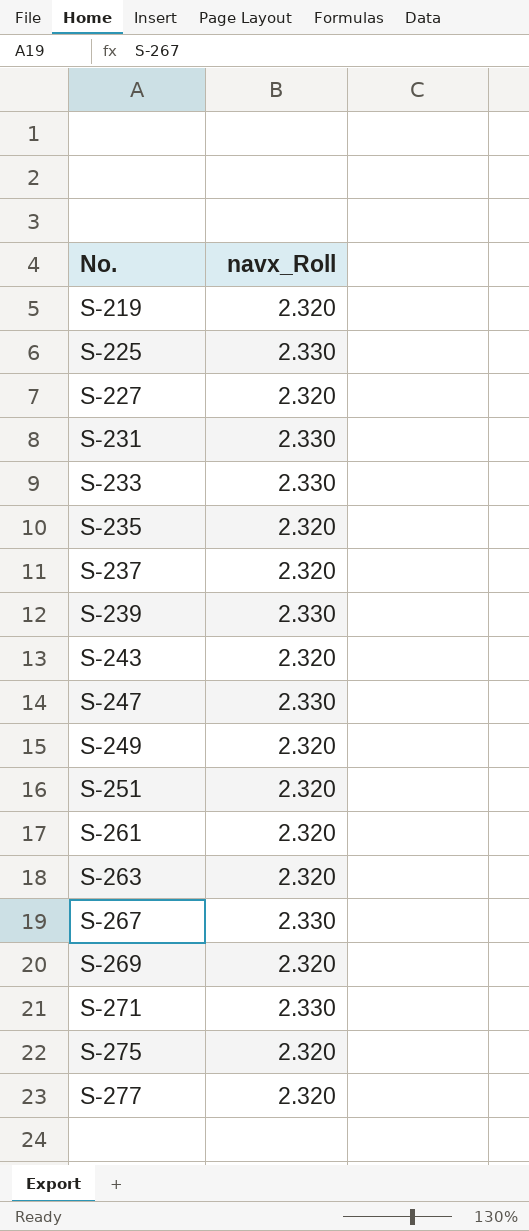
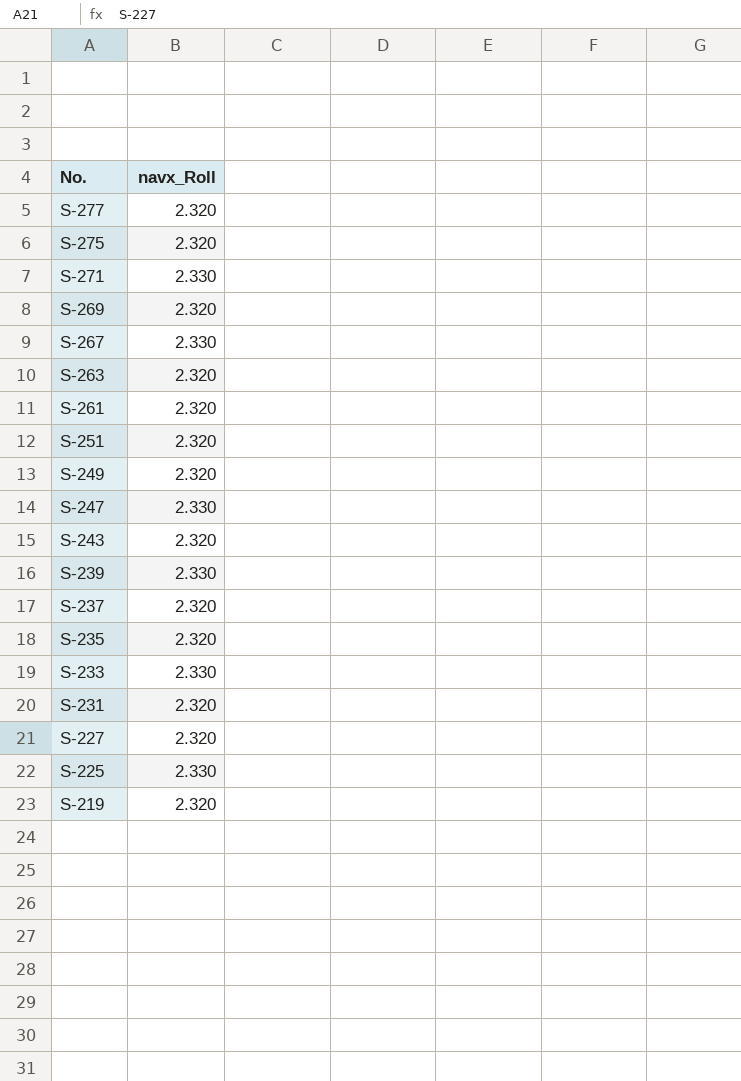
row order: No. ascending -> No. descending
S-231 | navx_Roll: 2.330 -> 2.320

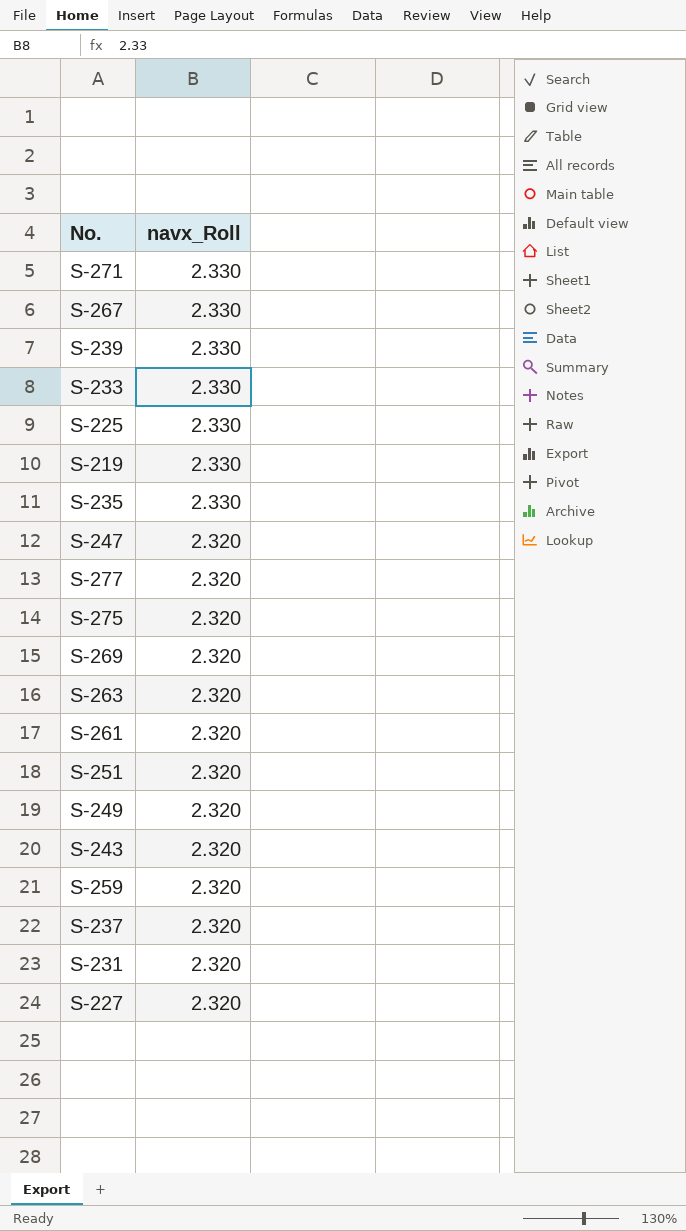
row order: No. descending -> navx_Roll descending
S-219 | navx_Roll: 2.320 -> 2.330
S-235 | navx_Roll: 2.320 -> 2.330
S-247 | navx_Roll: 2.330 -> 2.320
row S-259: none -> 2.320

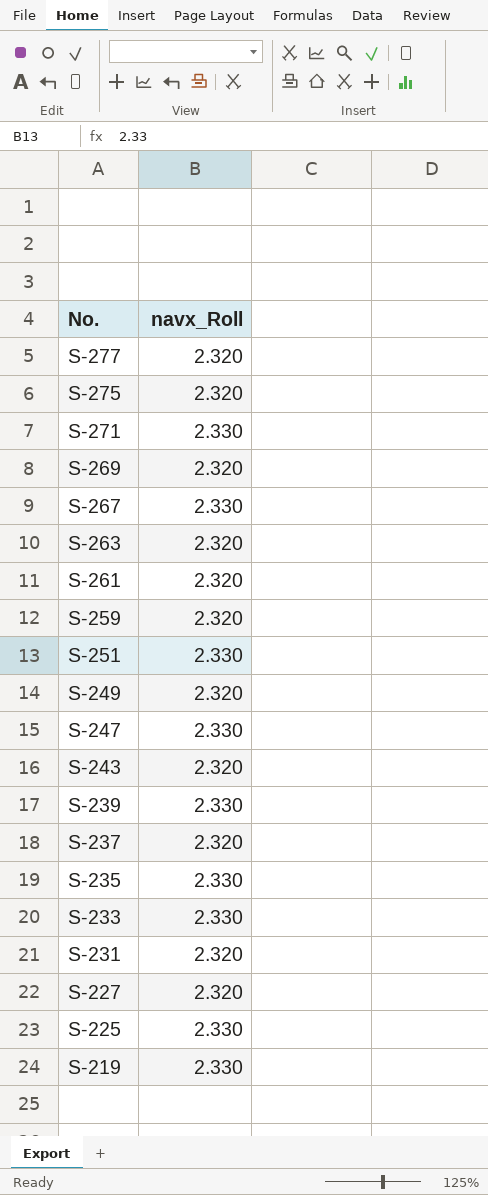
row order: navx_Roll descending -> No. descending
S-251 | navx_Roll: 2.320 -> 2.330
S-247 | navx_Roll: 2.320 -> 2.330

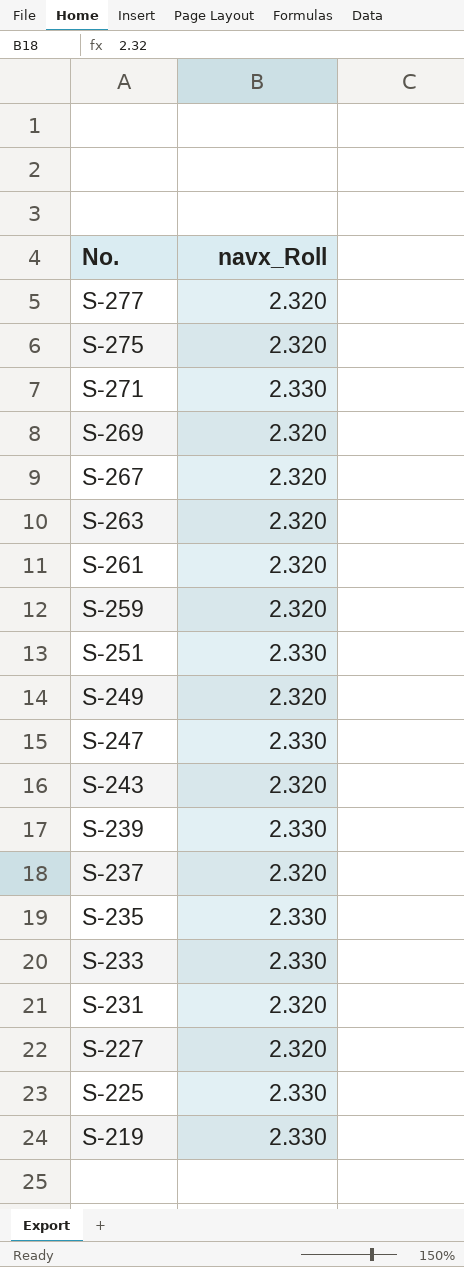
S-267 | navx_Roll: 2.330 -> 2.320

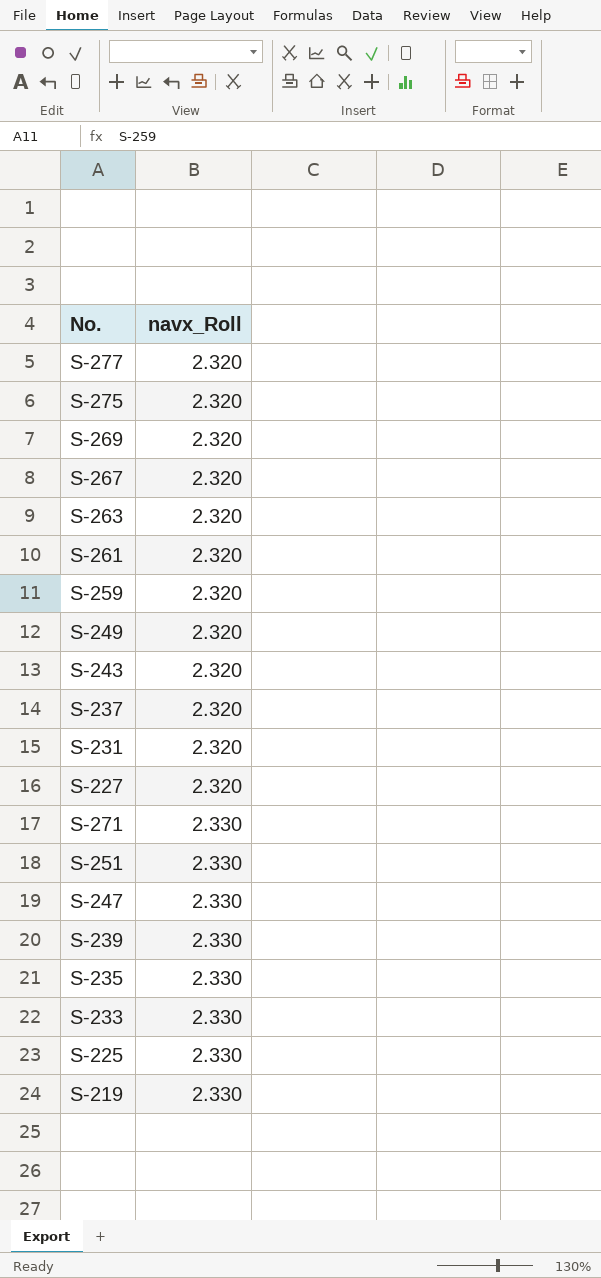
row order: No. descending -> navx_Roll ascending

